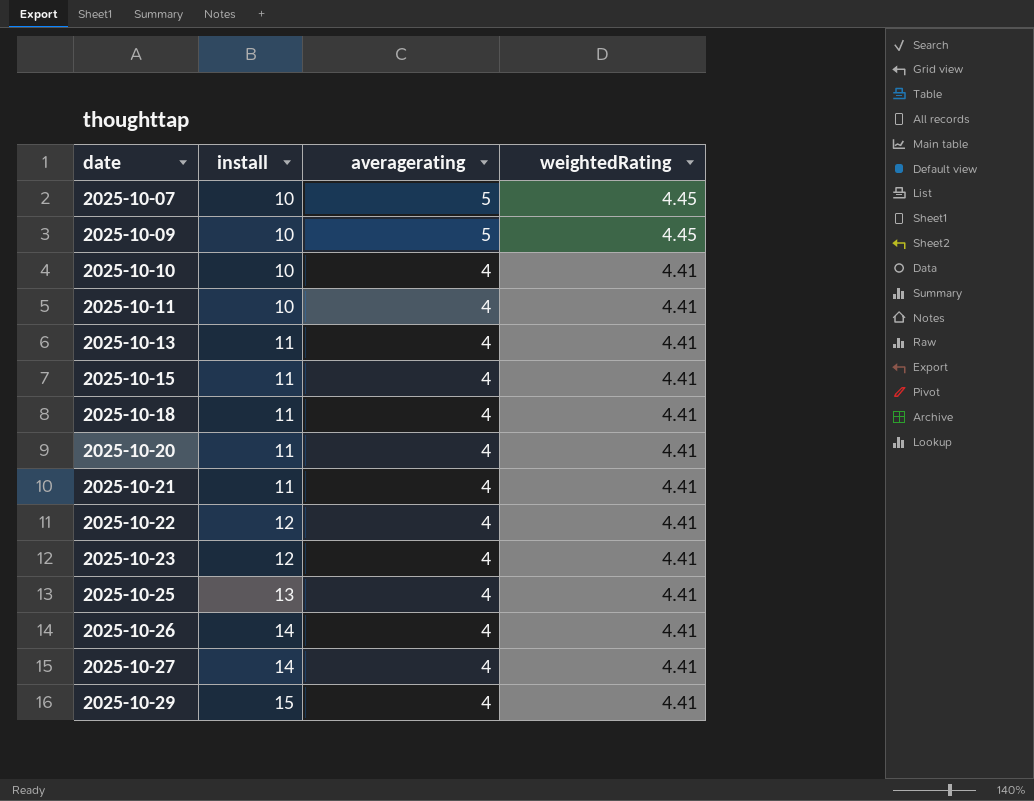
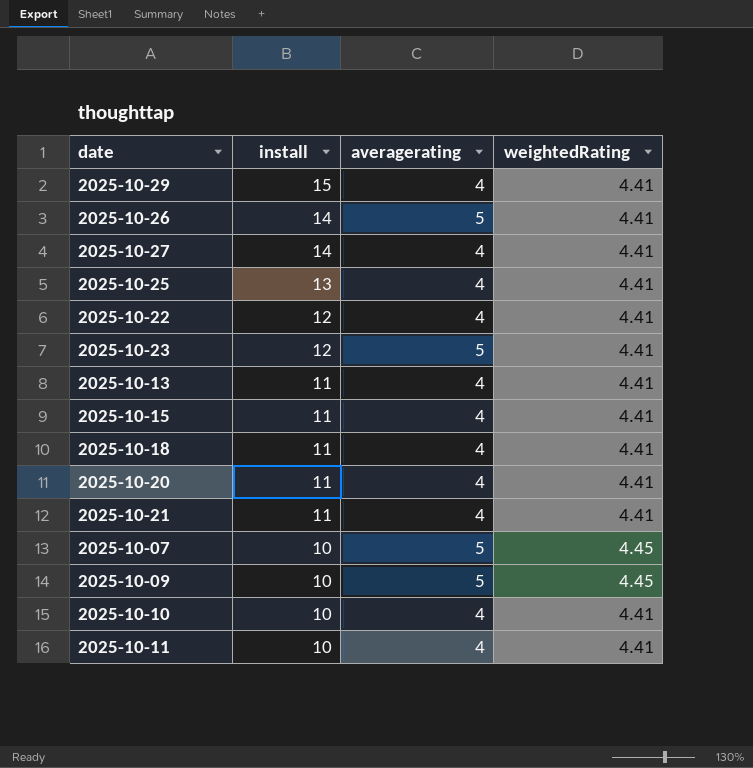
row order: date ascending -> install descending
2025-10-26 | averagerating: 4 -> 5
2025-10-23 | averagerating: 4 -> 5

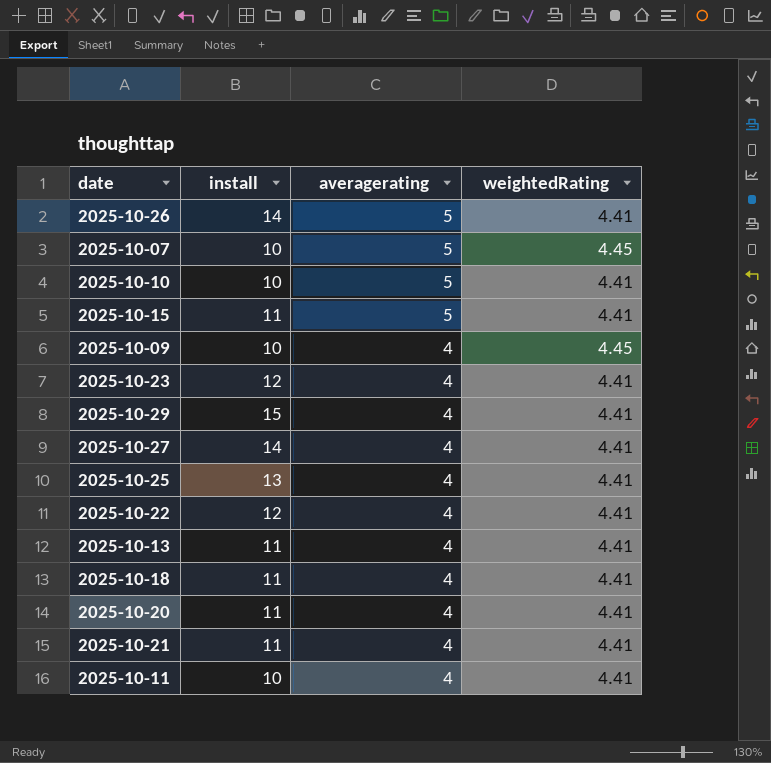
row order: install descending -> averagerating descending
2025-10-10 | averagerating: 4 -> 5
2025-10-15 | averagerating: 4 -> 5
2025-10-09 | averagerating: 5 -> 4
2025-10-23 | averagerating: 5 -> 4

